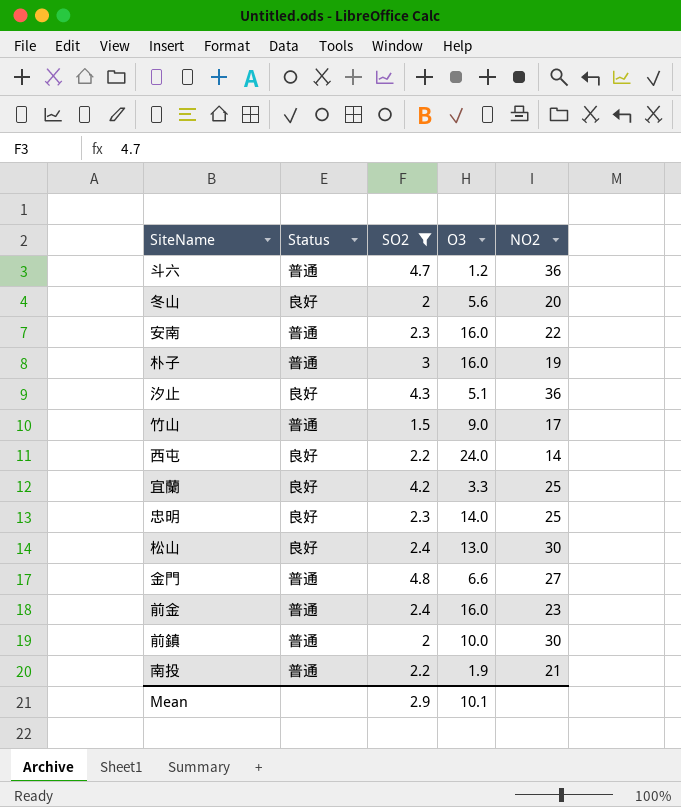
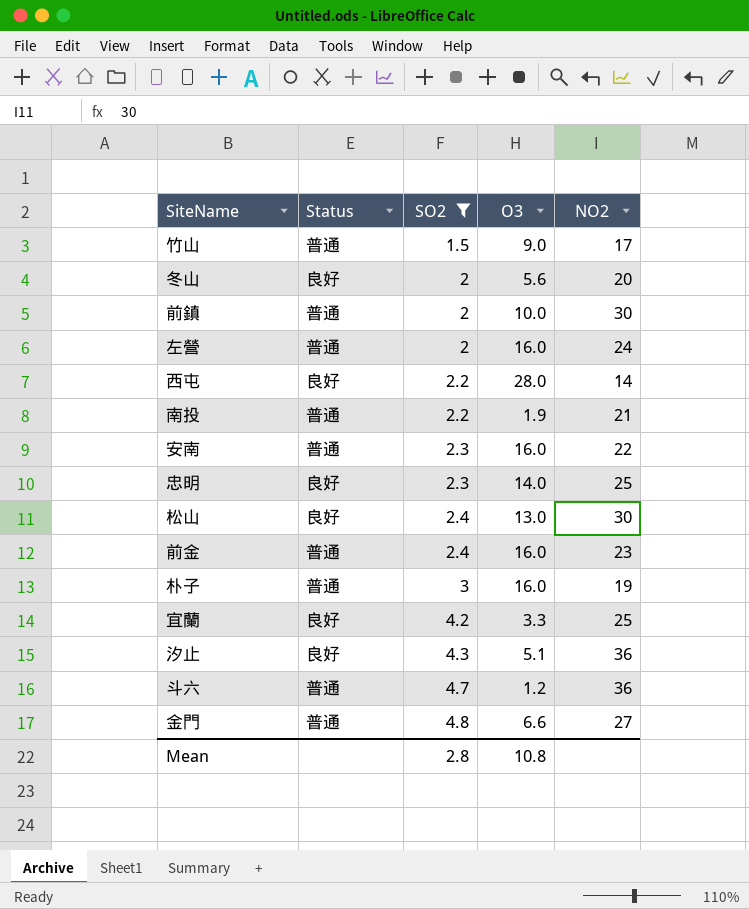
row order: none -> SO2 ascending
row 左營: none -> 普通 | 2 | 16.0 | 24
西屯 | O3: 24.0 -> 28.0
Mean | SO2: 2.9 -> 2.8
Mean | O3: 10.1 -> 10.8

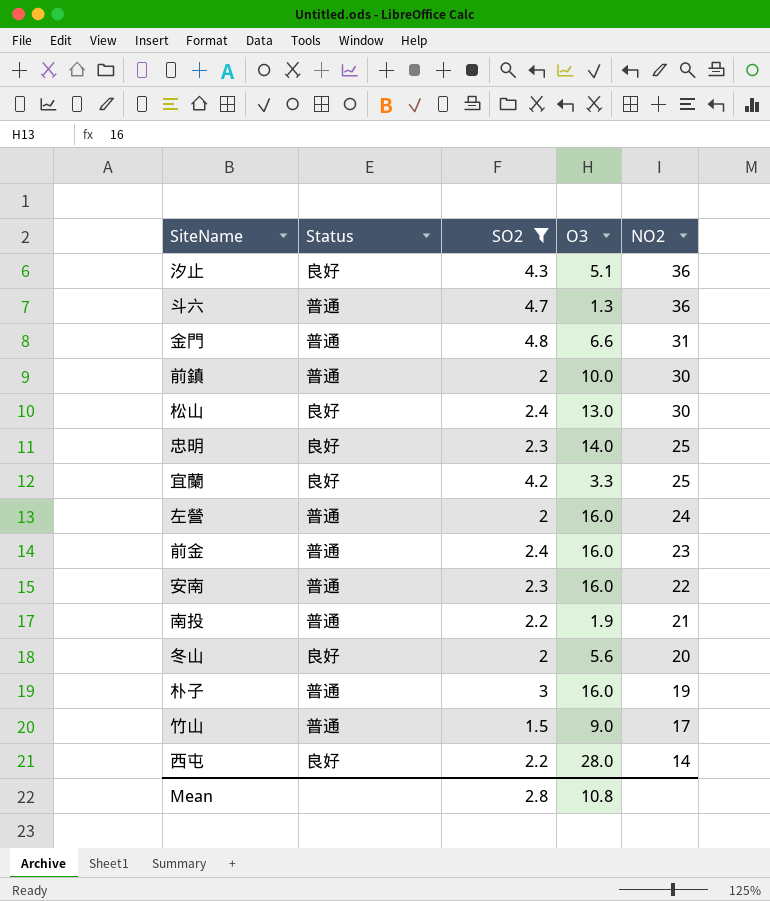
row order: SO2 ascending -> NO2 descending
斗六 | O3: 1.2 -> 1.3
金門 | NO2: 27 -> 31

